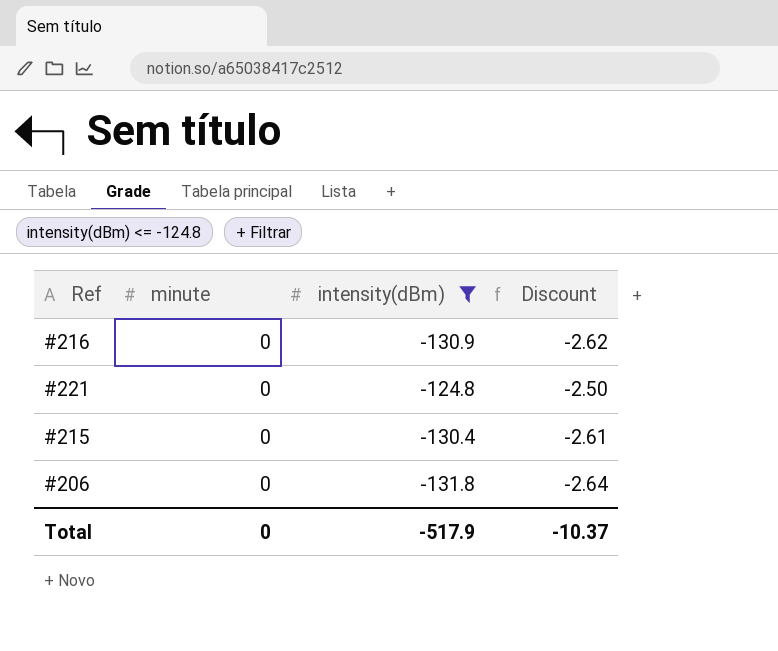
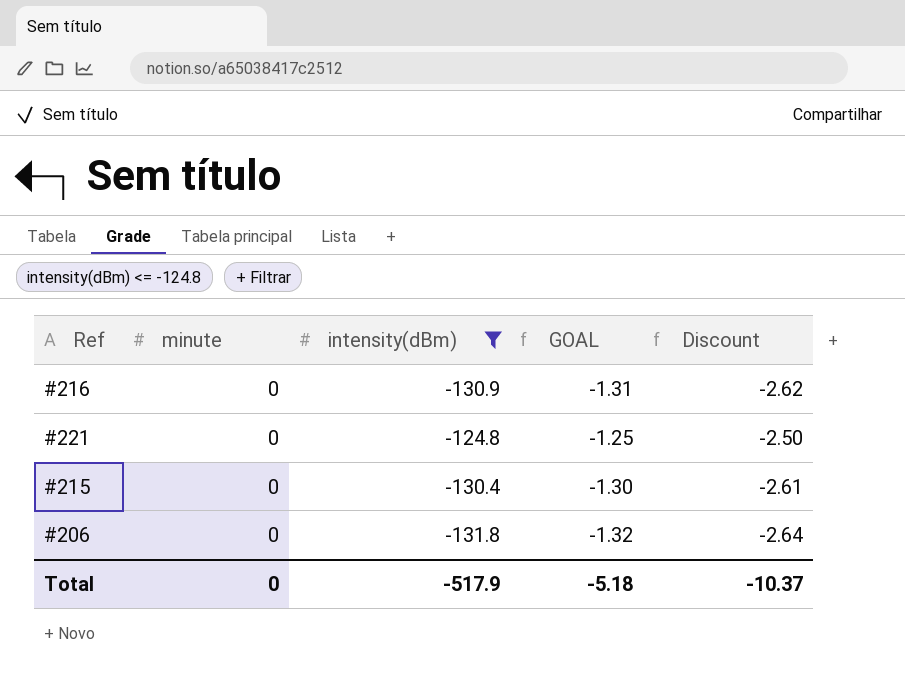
column GOAL | formula: none -> [intensity(dBm)] * 0.01

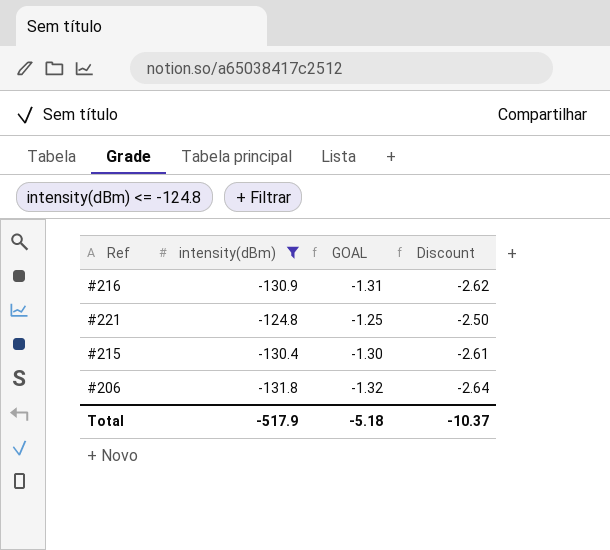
column minute | position: 2 -> none

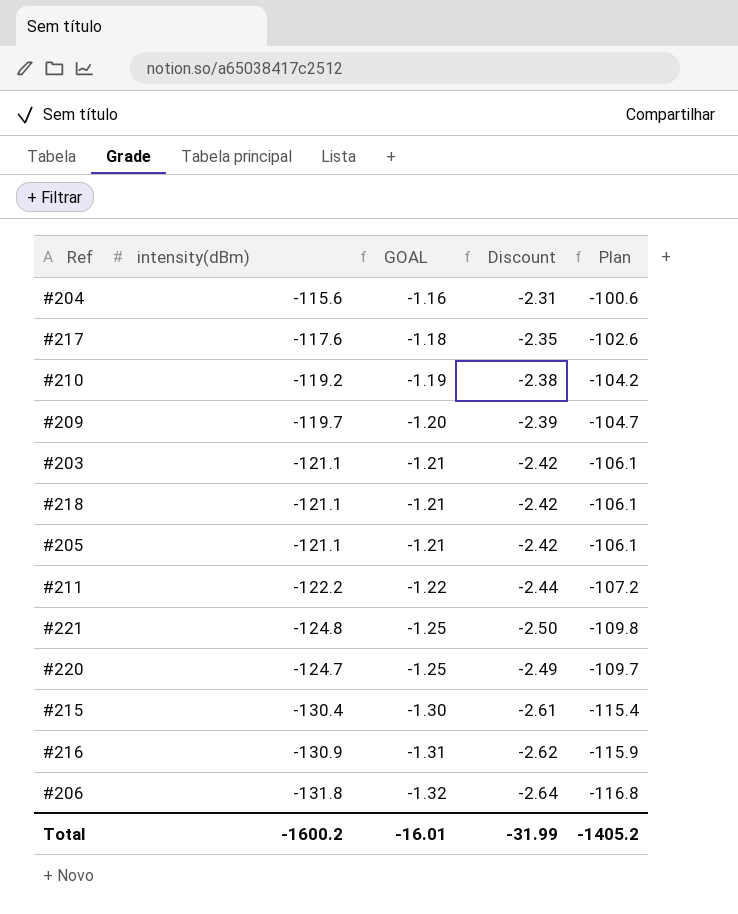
filter: intensity(dBm) <= -124.8 -> none
row order: none -> GOAL descending
column Plan | formula: none -> [intensity(dBm)] + 15
Total | intensity(dBm): -517.9 -> -1600.2
Total | GOAL: -5.18 -> -16.01
Total | Discount: -10.37 -> -31.99

